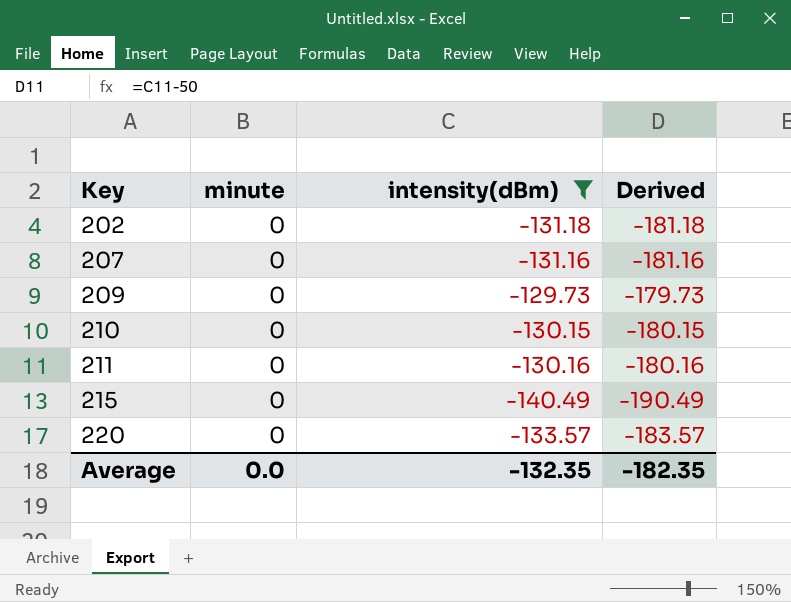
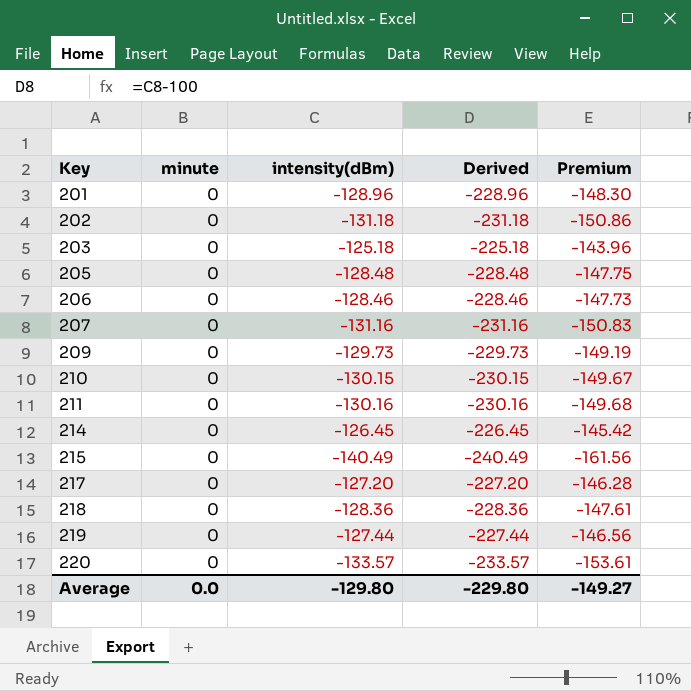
filter: intensity(dBm) <= -129.73 -> none
column Derived | formula: [intensity(dBm)] - 50 -> [intensity(dBm)] - 100
column Premium | formula: none -> [intensity(dBm)] * 1.15
Average | intensity(dBm): -132.35 -> -129.80
Average | Derived: -182.35 -> -229.80

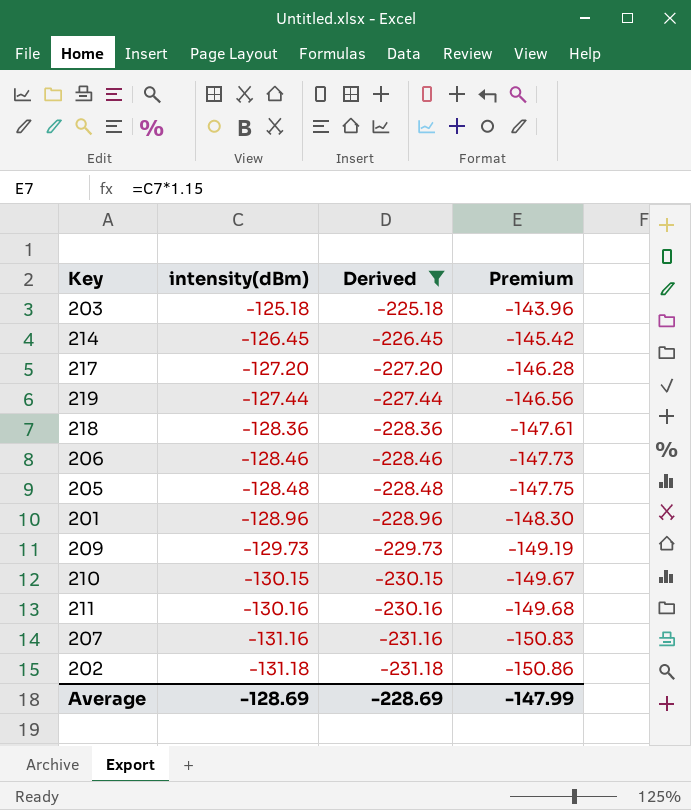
filter: none -> Derived >= -231.18
row order: Key ascending -> intensity(dBm) descending
column minute | position: 2 -> none
Average | intensity(dBm): -129.80 -> -128.69
Average | Derived: -229.80 -> -228.69
Average | Premium: -149.27 -> -147.99

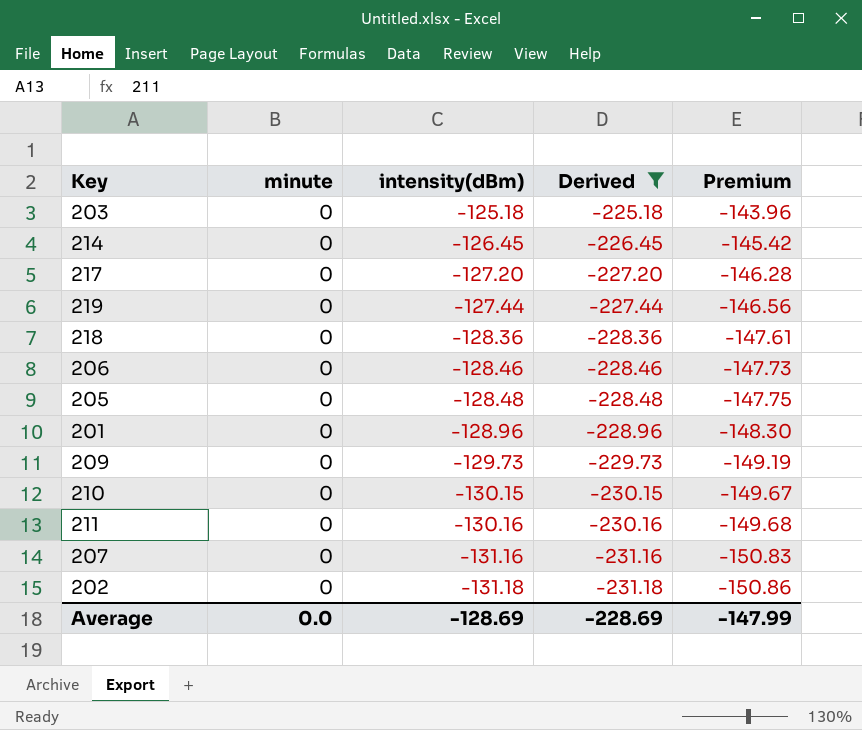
column minute | position: none -> 2

